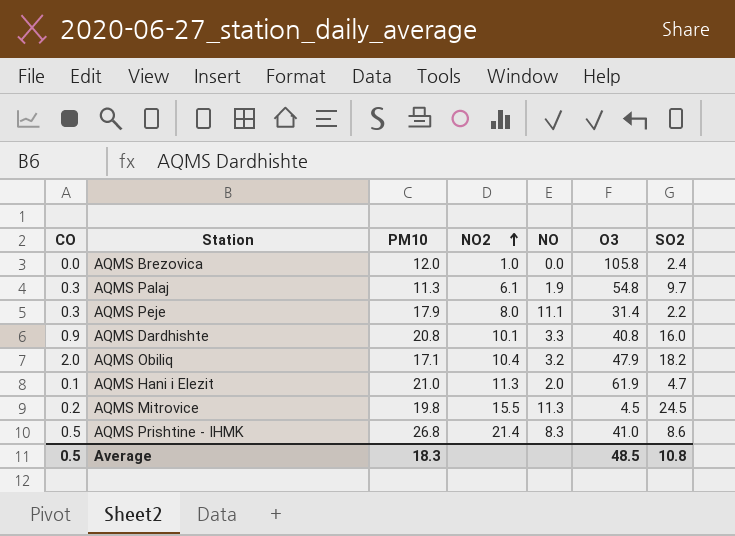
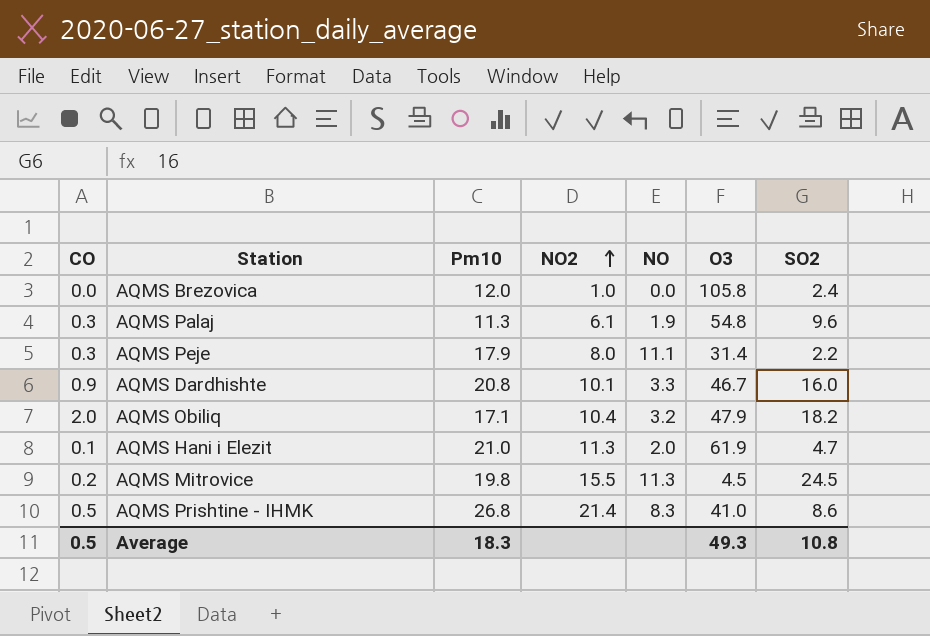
column name: PM10 -> Pm10
AQMS Palaj | SO2: 9.7 -> 9.6
AQMS Dardhishte | O3: 40.8 -> 46.7
Average | O3: 48.5 -> 49.3

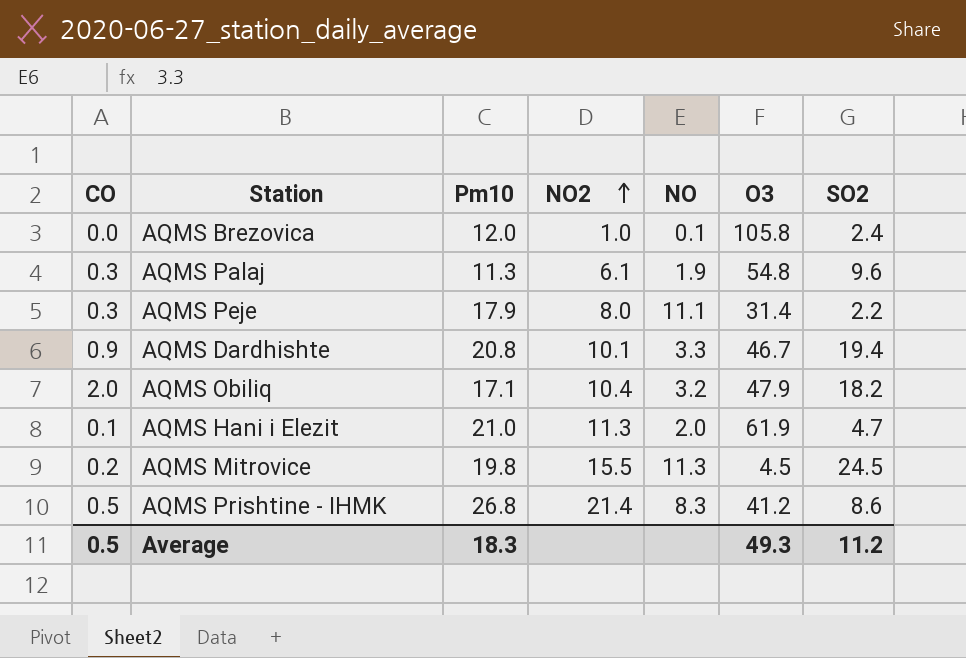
AQMS Brezovica | NO: 0.0 -> 0.1
AQMS Dardhishte | SO2: 16.0 -> 19.4
AQMS Prishtine - IHMK | O3: 41.0 -> 41.2
Average | SO2: 10.8 -> 11.2

